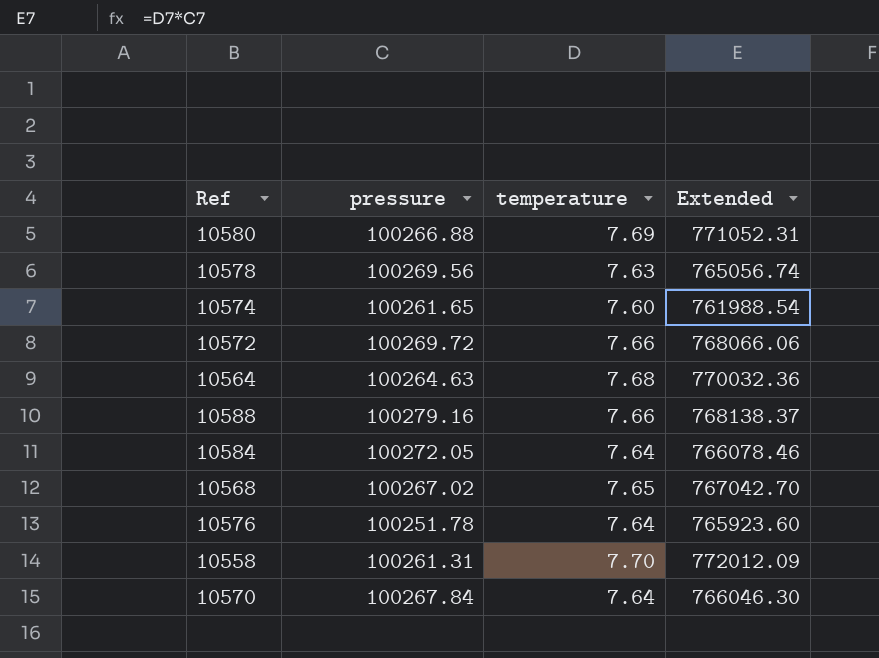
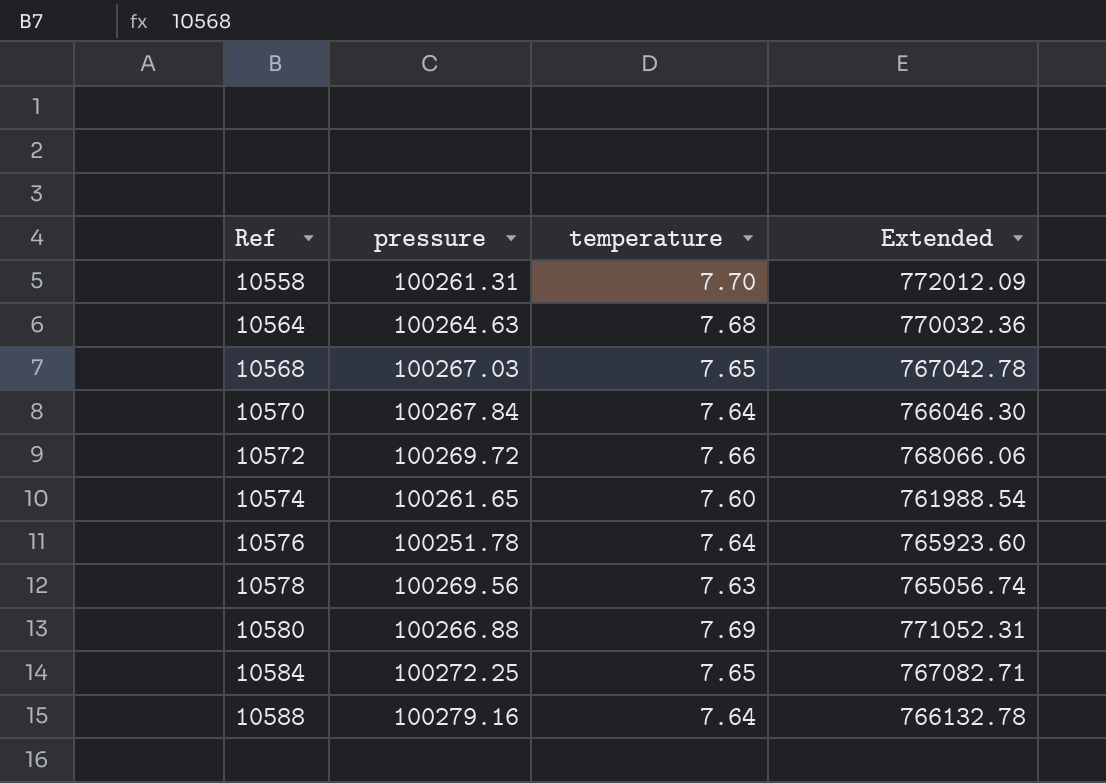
row order: none -> Ref ascending
10568 | pressure: 100267.02 -> 100267.03
10568 | Extended: 767042.70 -> 767042.78
10584 | pressure: 100272.05 -> 100272.25
10584 | temperature: 7.64 -> 7.65
10584 | Extended: 766078.46 -> 767082.71
10588 | temperature: 7.66 -> 7.64
10588 | Extended: 768138.37 -> 766132.78

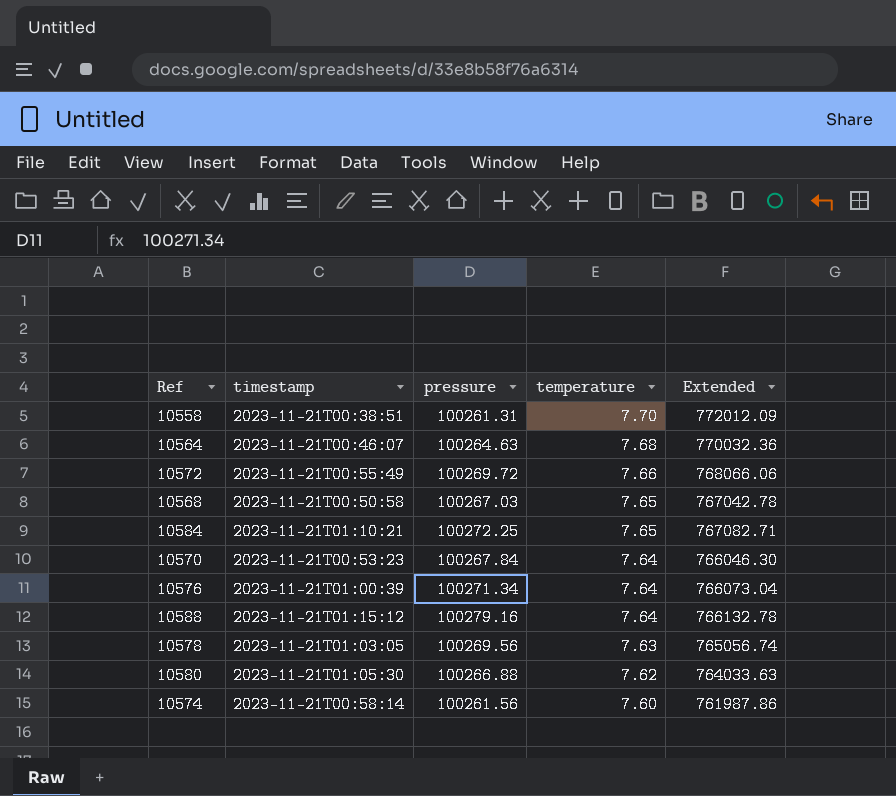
row order: Ref ascending -> temperature descending
column timestamp | position: none -> 2
10576 | pressure: 100251.78 -> 100271.34
10576 | Extended: 765923.60 -> 766073.04
10580 | temperature: 7.69 -> 7.62
10580 | Extended: 771052.31 -> 764033.63
10574 | pressure: 100261.65 -> 100261.56
10574 | Extended: 761988.54 -> 761987.86

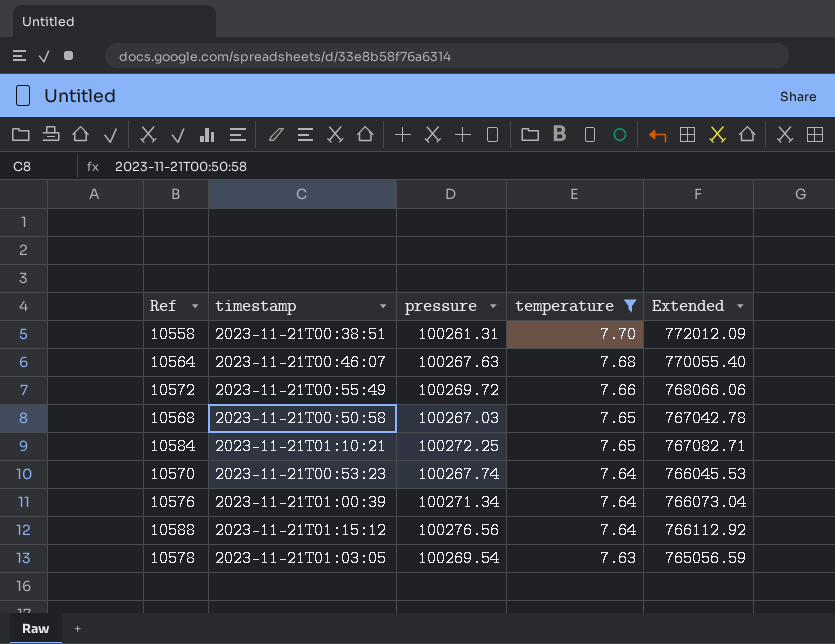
filter: none -> temperature >= 7.63
10564 | pressure: 100264.63 -> 100267.63
10564 | Extended: 770032.36 -> 770055.40
10570 | pressure: 100267.84 -> 100267.74
10570 | Extended: 766046.30 -> 766045.53
10588 | pressure: 100279.16 -> 100276.56
10588 | Extended: 766132.78 -> 766112.92
10578 | pressure: 100269.56 -> 100269.54
10578 | Extended: 765056.74 -> 765056.59

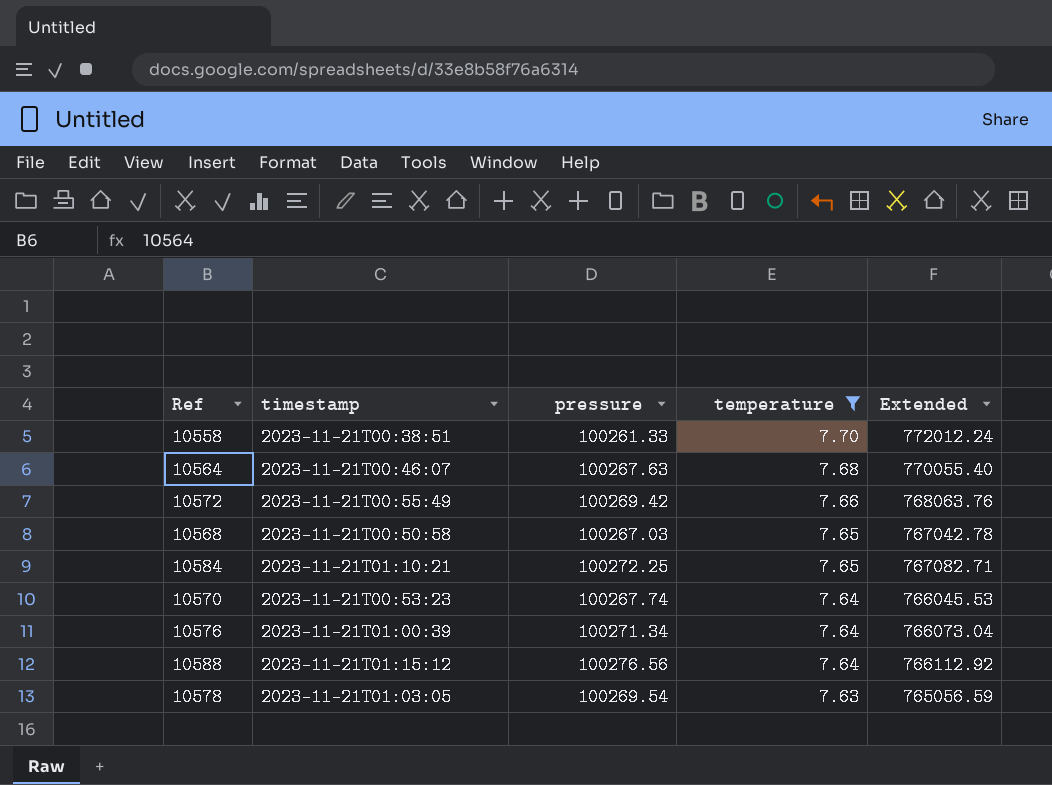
10558 | pressure: 100261.31 -> 100261.33
10558 | Extended: 772012.09 -> 772012.24
10572 | pressure: 100269.72 -> 100269.42
10572 | Extended: 768066.06 -> 768063.76

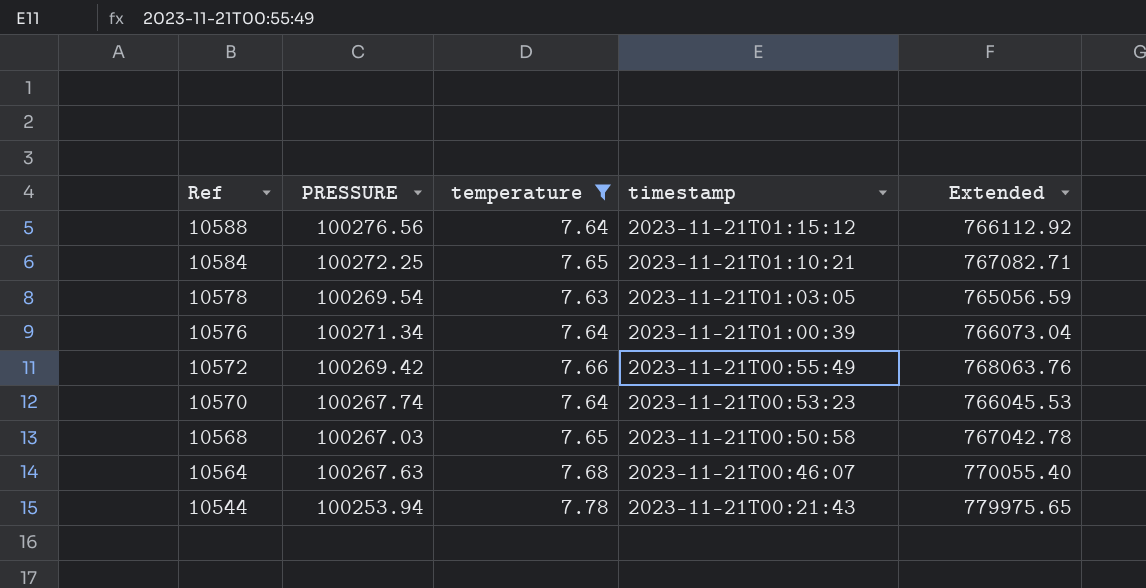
row order: temperature descending -> Ref descending
column name: pressure -> PRESSURE
column timestamp | position: 2 -> 4
row 10558: 2023-11-21T00:38:51 | 100261.33 | 7.70 | 772012.24 -> none
row 10544: none -> 100253.94 | 7.78 | 2023-11-21T00:21:43 | 779975.65

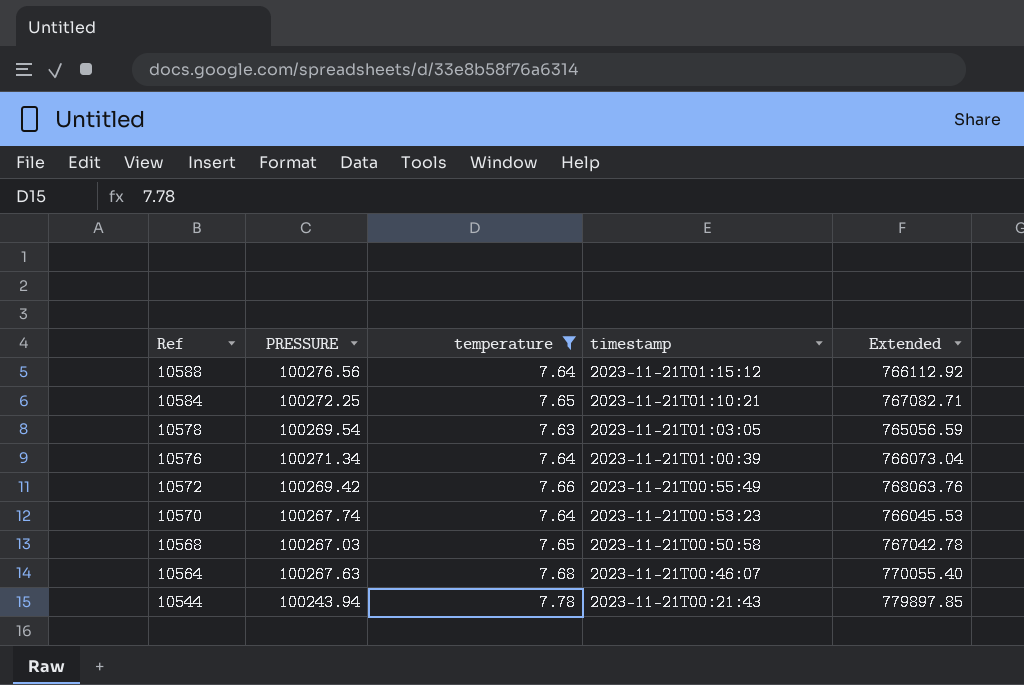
10544 | PRESSURE: 100253.94 -> 100243.94
10544 | Extended: 779975.65 -> 779897.85

